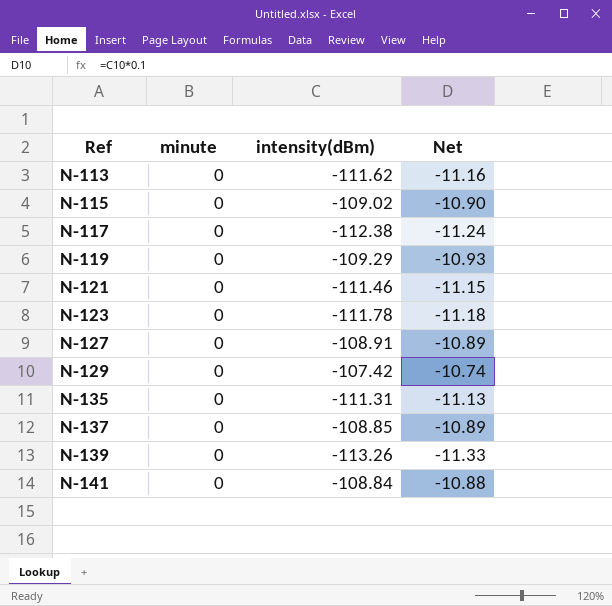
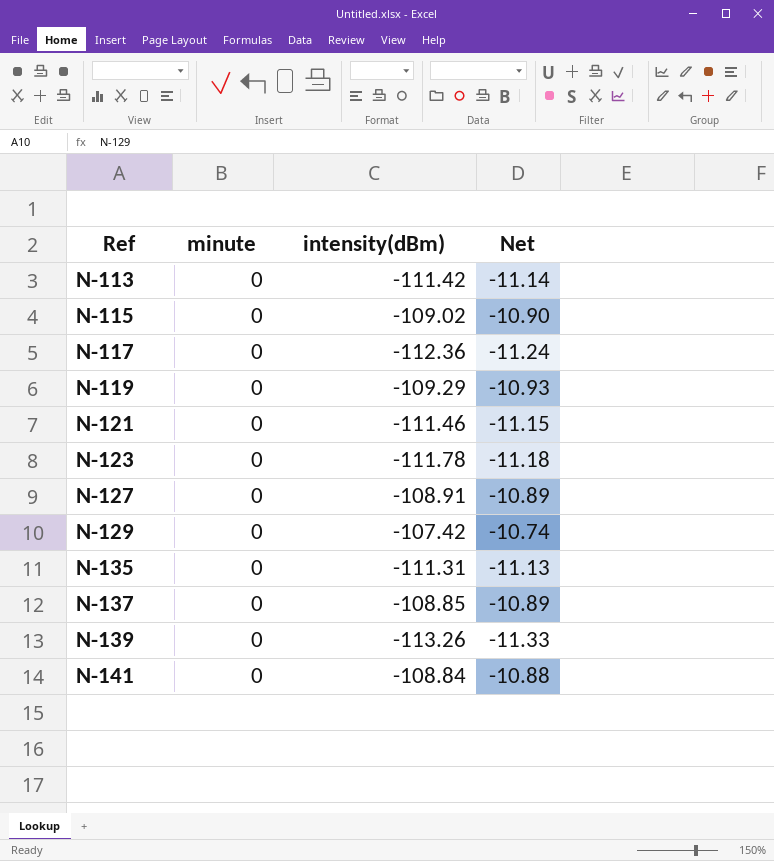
N-113 | intensity(dBm): -111.62 -> -111.42
N-113 | Net: -11.16 -> -11.14
N-117 | intensity(dBm): -112.38 -> -112.36

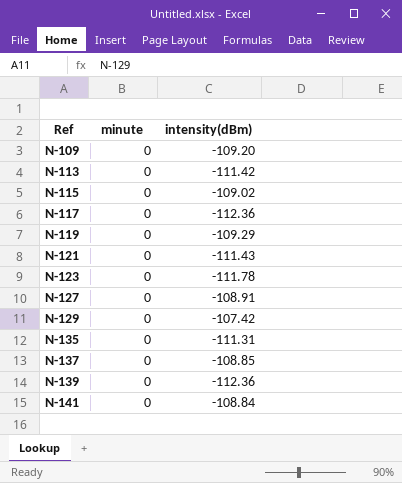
column Net | formula: [intensity(dBm)] * 0.1 -> none
row N-109: none -> 0 | -109.20
N-121 | intensity(dBm): -111.46 -> -111.43
N-139 | intensity(dBm): -113.26 -> -112.36

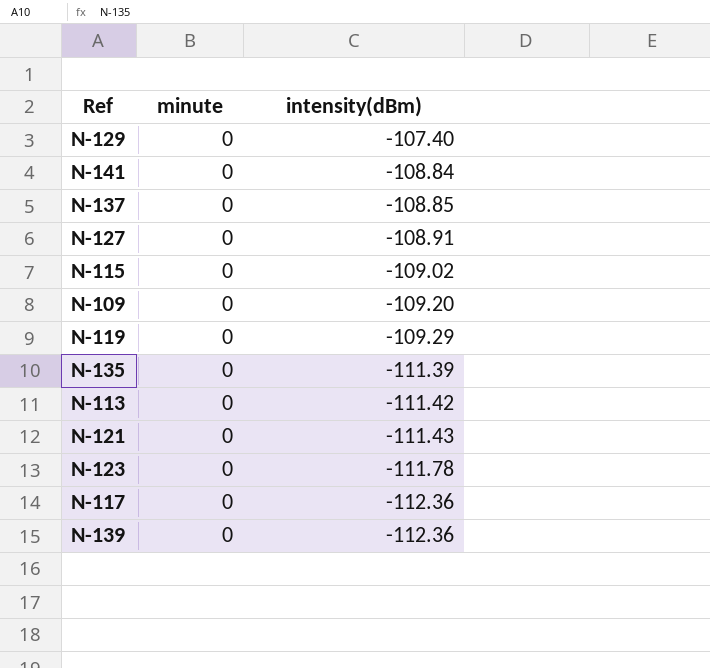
row order: Ref ascending -> intensity(dBm) descending
N-129 | intensity(dBm): -107.42 -> -107.40
N-135 | intensity(dBm): -111.31 -> -111.39

